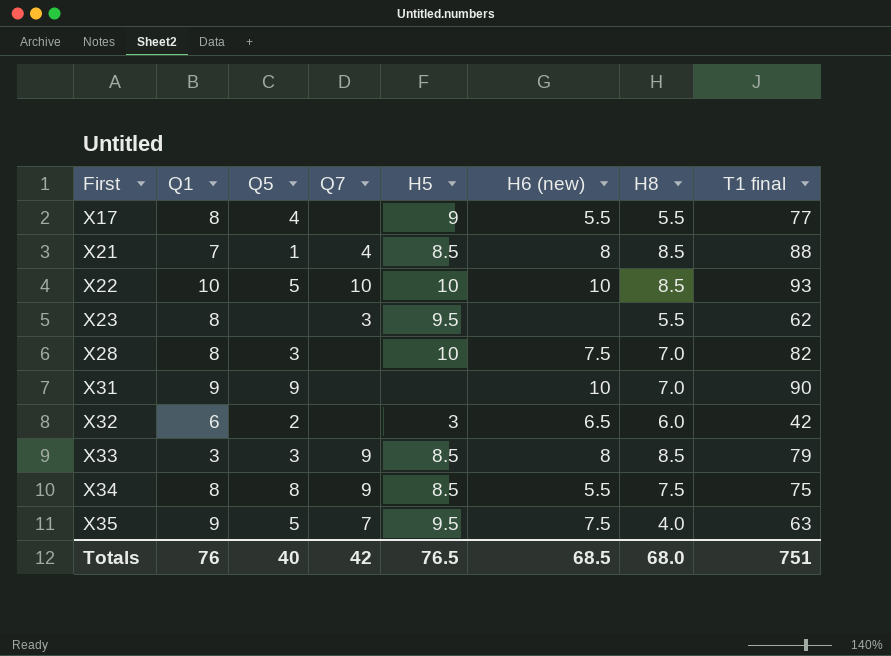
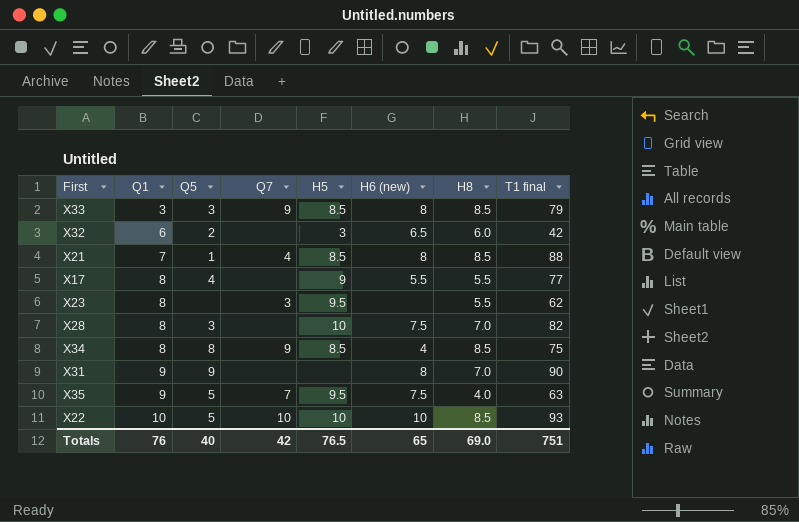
row order: First ascending -> Q1 ascending
X34 | H6 (new): 5.5 -> 4
X34 | H8: 7.5 -> 8.5
X31 | H6 (new): 10 -> 8
Totals | H6 (new): 68.5 -> 65
Totals | H8: 68.0 -> 69.0

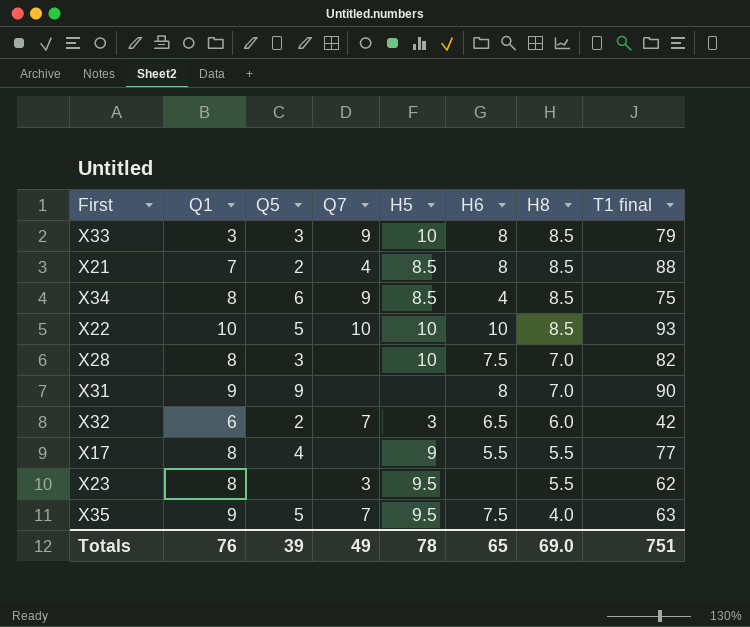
row order: Q1 ascending -> H8 descending
column name: H6 (new) -> H6
X33 | H5: 8.5 -> 10
X21 | Q5: 1 -> 2
X34 | Q5: 8 -> 6
X32 | Q7: none -> 7
Totals | Q5: 40 -> 39
Totals | Q7: 42 -> 49
Totals | H5: 76.5 -> 78

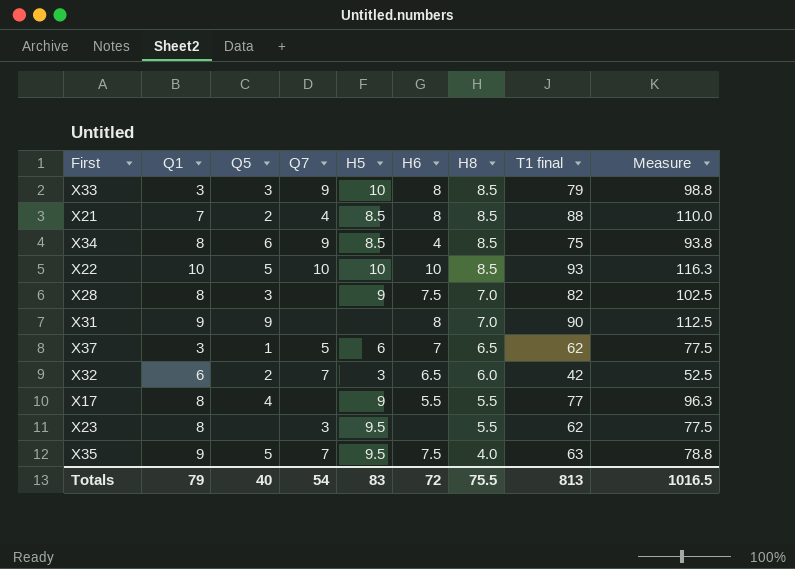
column Measure | formula: none -> [T1 final] * 1.25
X28 | H5: 10 -> 9
row X37: none -> 3 | 1 | 5 | 6 | 7 | 6.5 | 62 | 77.5
Totals | Q1: 76 -> 79
Totals | Q5: 39 -> 40
Totals | Q7: 49 -> 54
Totals | H5: 78 -> 83
Totals | H6: 65 -> 72
Totals | H8: 69.0 -> 75.5
Totals | T1 final: 751 -> 813

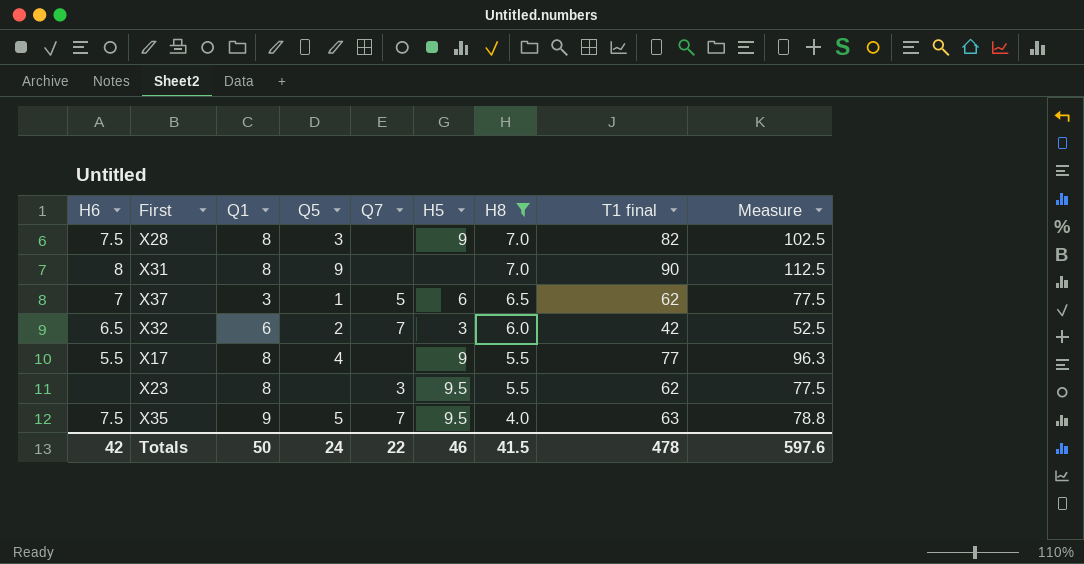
filter: none -> H8 != 8.5
column H6 | position: 6 -> 1
X31 | Q1: 9 -> 8
Totals | H6: 72 -> 42
Totals | Q1: 79 -> 50
Totals | Q5: 40 -> 24
Totals | Q7: 54 -> 22
Totals | H5: 83 -> 46
Totals | H8: 75.5 -> 41.5
Totals | T1 final: 813 -> 478
Totals | Measure: 1016.5 -> 597.6

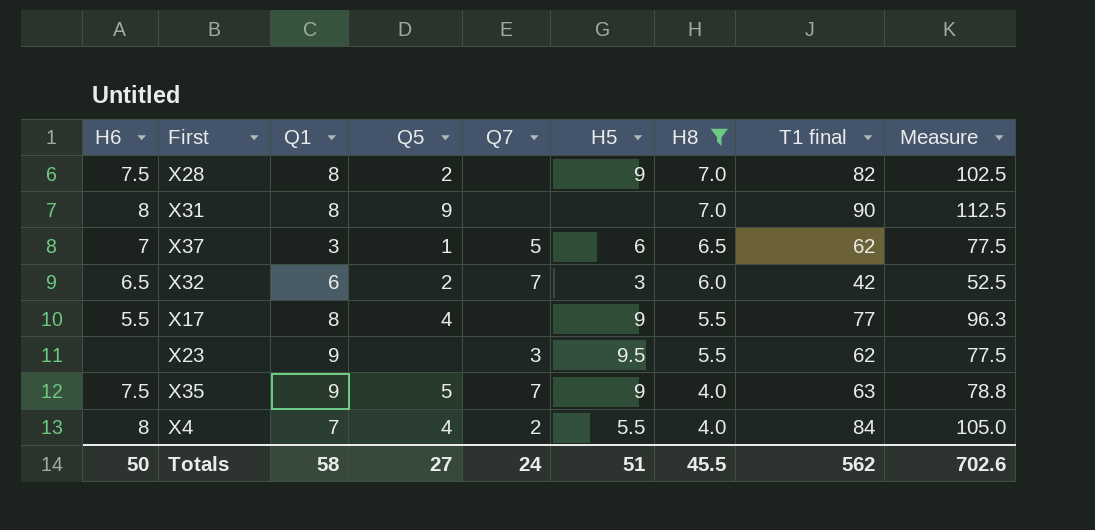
X28 | Q5: 3 -> 2
X23 | Q1: 8 -> 9
X35 | H5: 9.5 -> 9
row X4: none -> 8 | 7 | 4 | 2 | 5.5 | 4.0 | 84 | 105.0
Totals | H6: 42 -> 50
Totals | Q1: 50 -> 58
Totals | Q5: 24 -> 27
Totals | Q7: 22 -> 24
Totals | H5: 46 -> 51
Totals | H8: 41.5 -> 45.5
Totals | T1 final: 478 -> 562
Totals | Measure: 597.6 -> 702.6

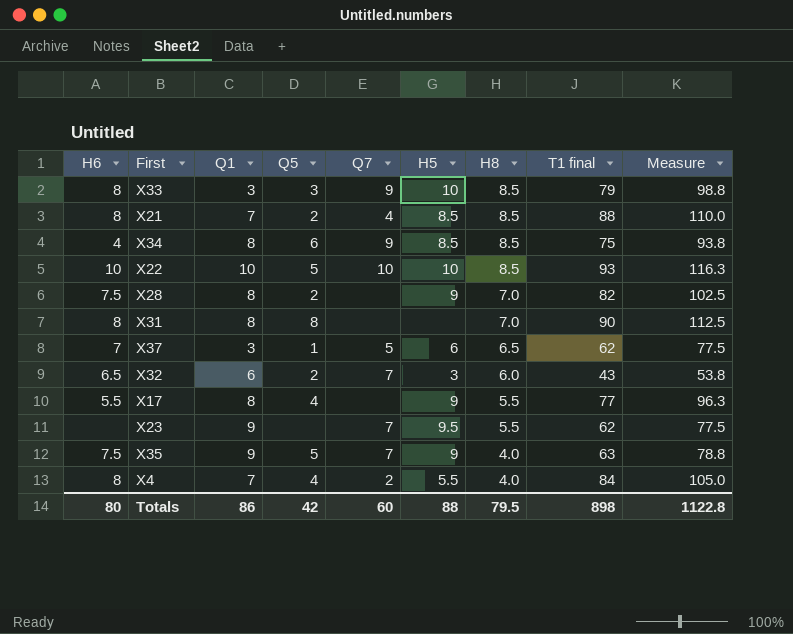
filter: H8 != 8.5 -> none
X31 | Q5: 9 -> 8
X32 | T1 final: 42 -> 43
X32 | Measure: 52.5 -> 53.8
X23 | Q7: 3 -> 7
Totals | H6: 50 -> 80
Totals | Q1: 58 -> 86
Totals | Q5: 27 -> 42
Totals | Q7: 24 -> 60
Totals | H5: 51 -> 88
Totals | H8: 45.5 -> 79.5
Totals | T1 final: 562 -> 898
Totals | Measure: 702.6 -> 1122.8

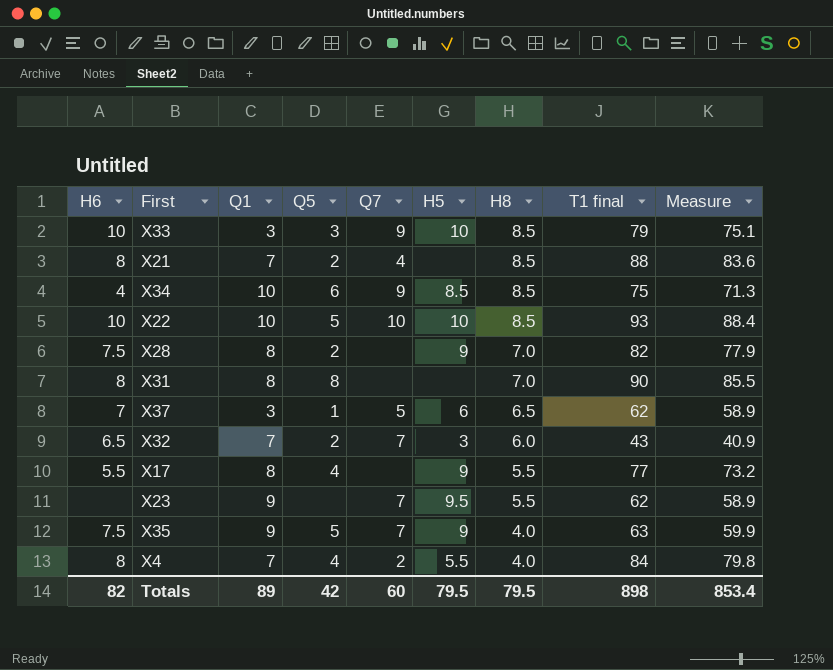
column Measure | formula: [T1 final] * 1.25 -> [T1 final] * 0.95
X33 | H6: 8 -> 10
X21 | H5: 8.5 -> none
X34 | Q1: 8 -> 10
X32 | Q1: 6 -> 7
Totals | H6: 80 -> 82
Totals | Q1: 86 -> 89
Totals | H5: 88 -> 79.5
Totals | Measure: 1122.8 -> 853.4

